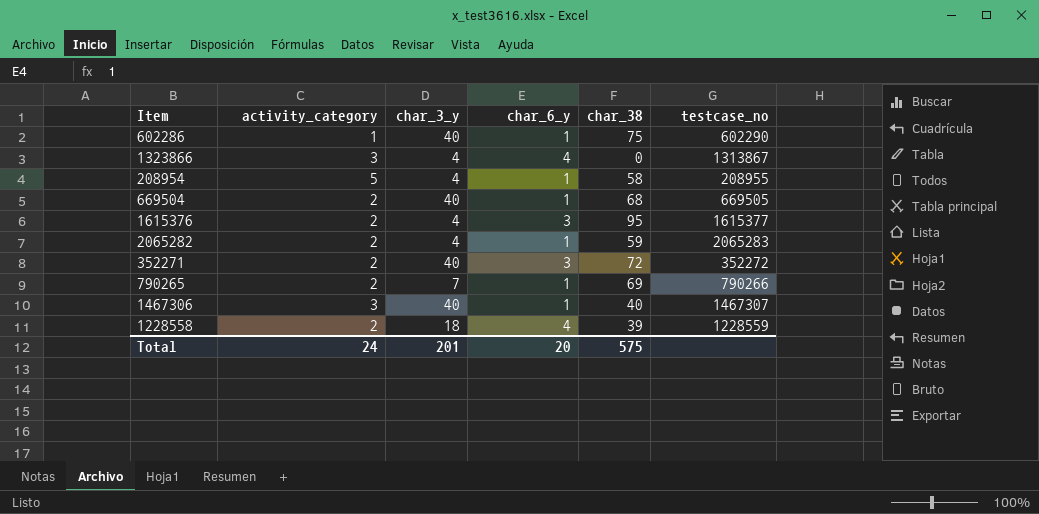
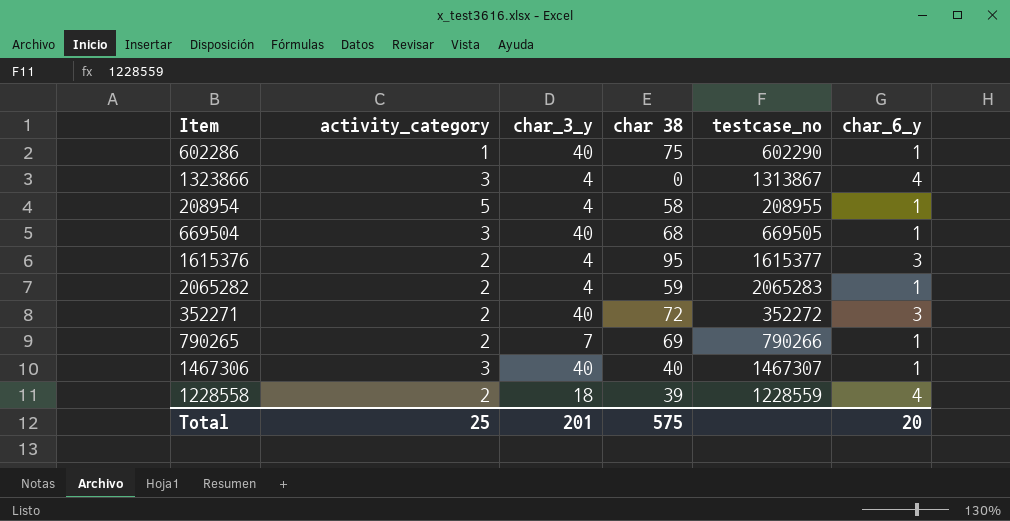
column name: char_38 -> char 38
column char_6_y | position: 4 -> 6
669504 | activity_category: 2 -> 3
Total | activity_category: 24 -> 25

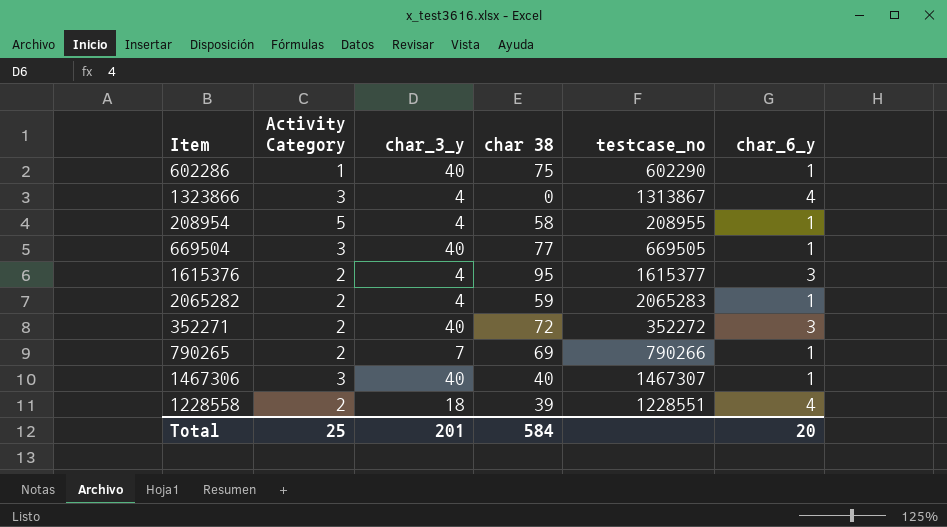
column name: activity_category -> Activity Category
669504 | char 38: 68 -> 77
1228558 | testcase_no: 1228559 -> 1228551
Total | char 38: 575 -> 584

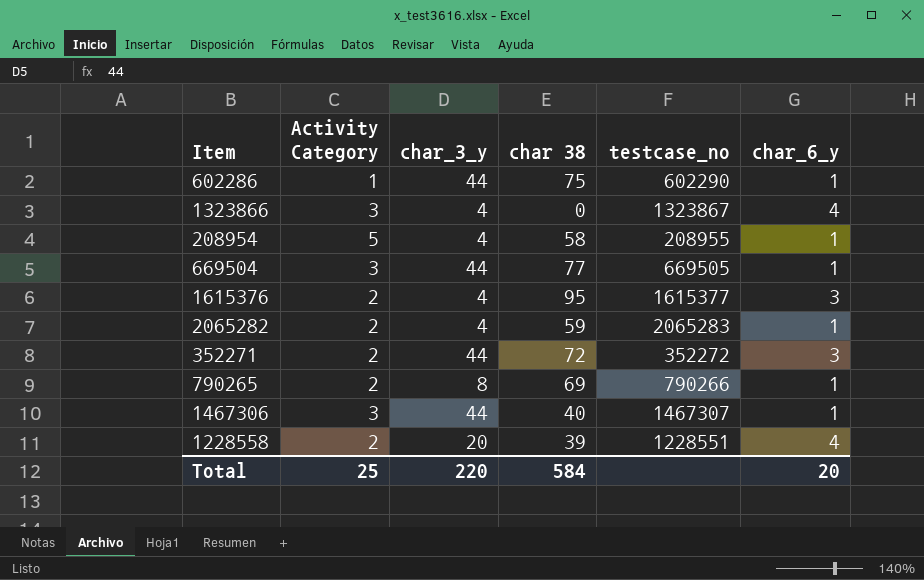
602286 | char_3_y: 40 -> 44
1323866 | testcase_no: 1313867 -> 1323867
669504 | char_3_y: 40 -> 44
352271 | char_3_y: 40 -> 44
790265 | char_3_y: 7 -> 8
1467306 | char_3_y: 40 -> 44
1228558 | char_3_y: 18 -> 20
Total | char_3_y: 201 -> 220

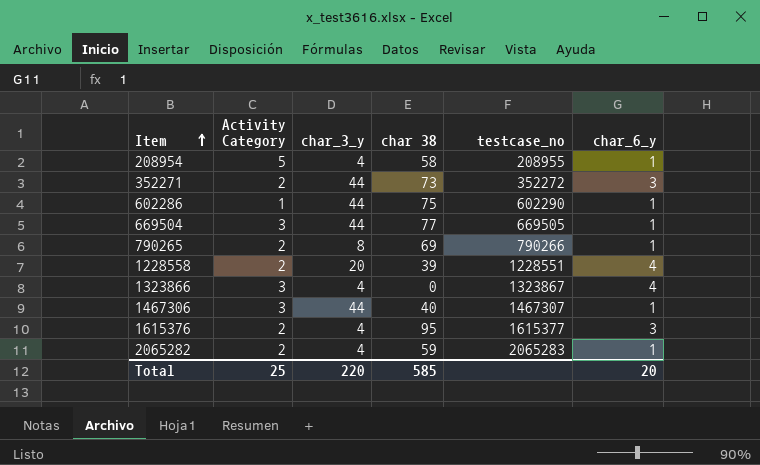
row order: none -> Item ascending
352271 | char 38: 72 -> 73
Total | char 38: 584 -> 585

